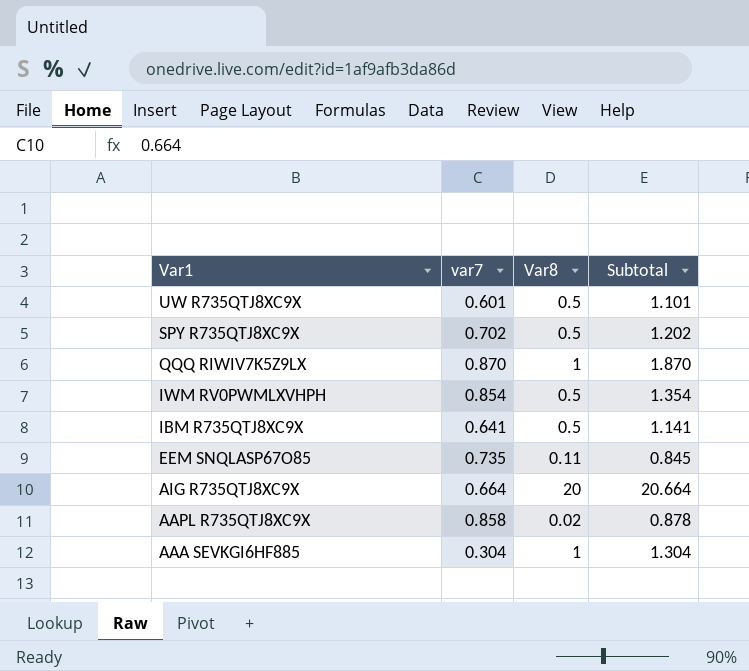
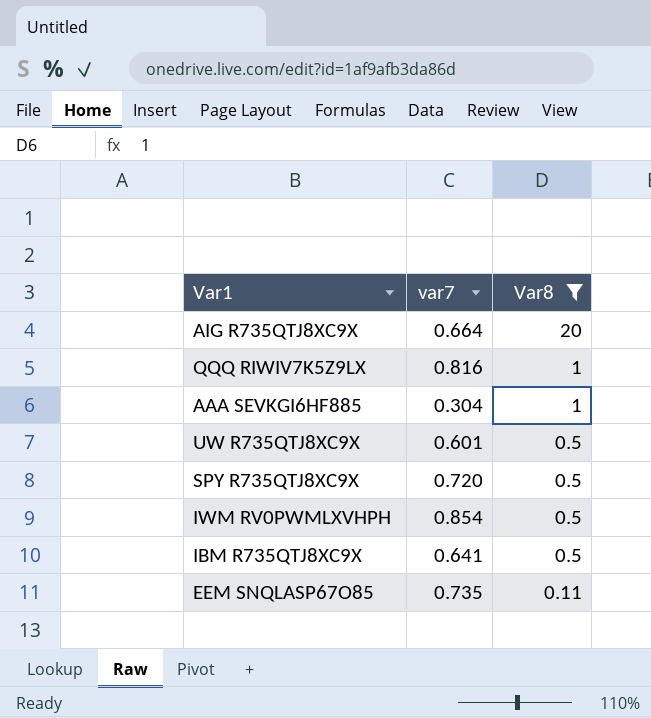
filter: none -> Var8 != 0.02
row order: Var1 descending -> Var8 descending
column Subtotal | formula: [var7] + [Var8] -> none
QQQ RIWIV7K5Z9LX | var7: 0.870 -> 0.816
SPY R735QTJ8XC9X | var7: 0.702 -> 0.720

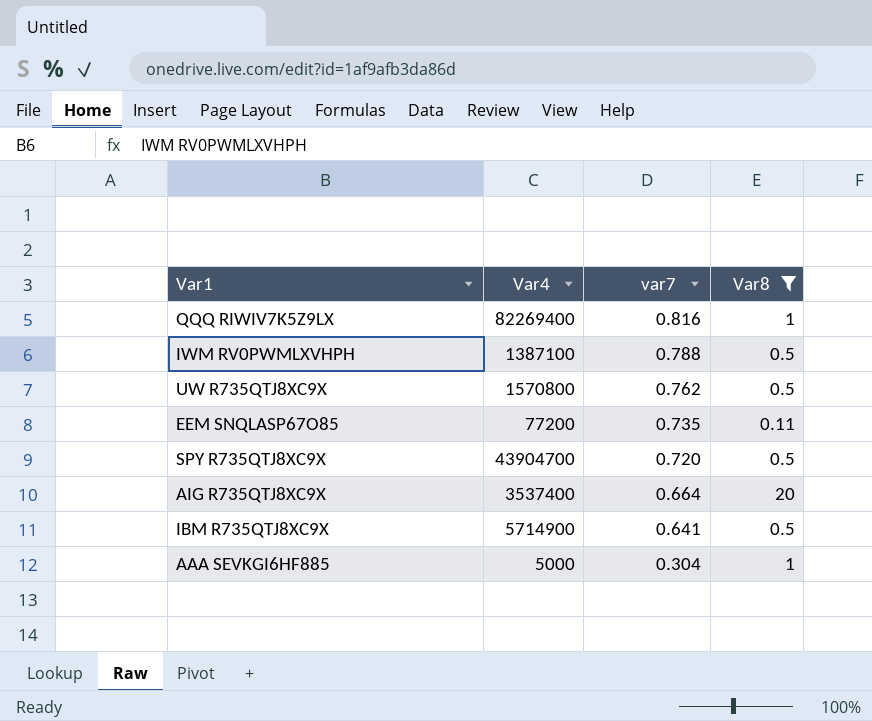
row order: Var8 descending -> var7 descending
column Var4 | position: none -> 2
IWM RV0PWMLXVHPH | var7: 0.854 -> 0.788
UW R735QTJ8XC9X | var7: 0.601 -> 0.762

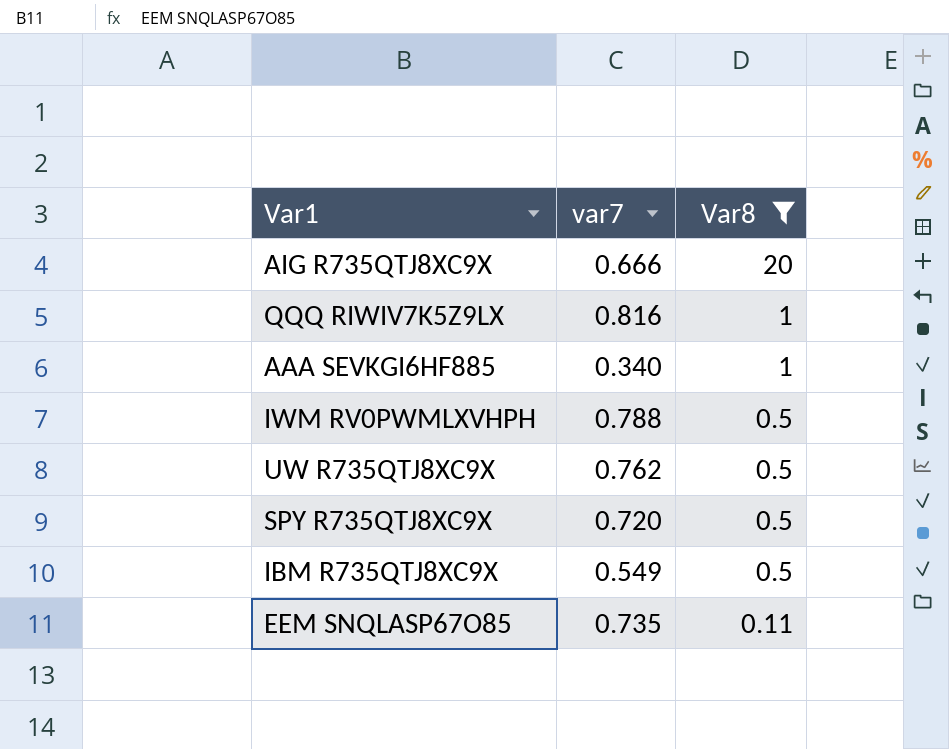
row order: var7 descending -> Var8 descending
column Var4 | position: 2 -> none
AIG R735QTJ8XC9X | var7: 0.664 -> 0.666
AAA SEVKGI6HF885 | var7: 0.304 -> 0.340
IBM R735QTJ8XC9X | var7: 0.641 -> 0.549

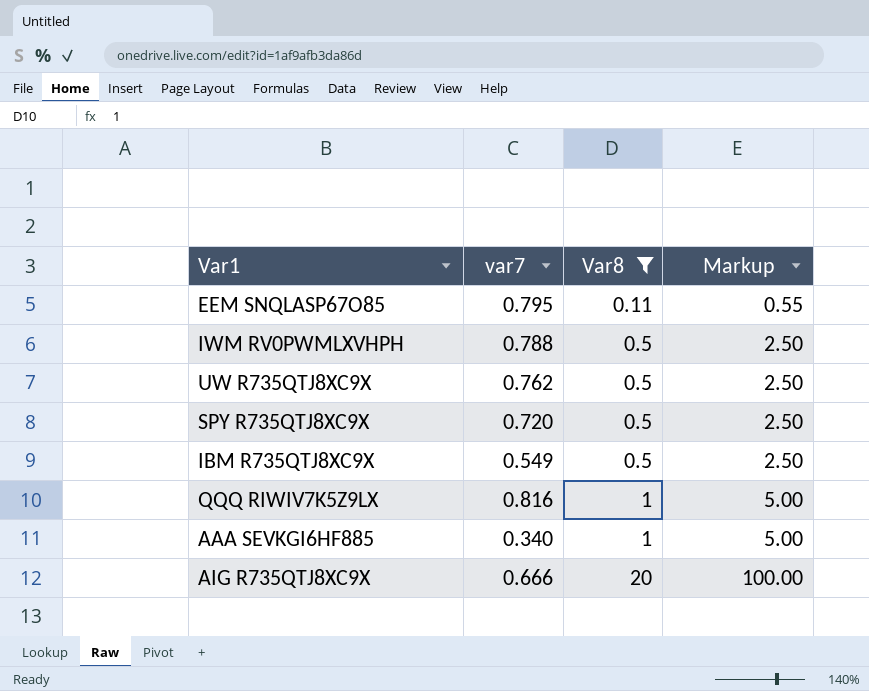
row order: Var8 descending -> Var8 ascending
column Markup | formula: none -> [Var8] * 5
EEM SNQLASP67O85 | var7: 0.735 -> 0.795

